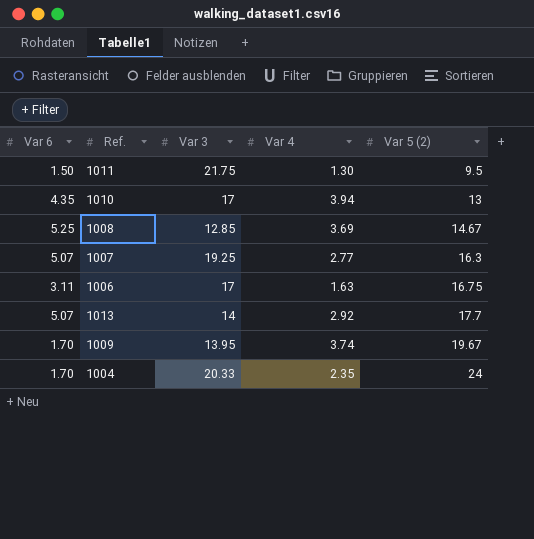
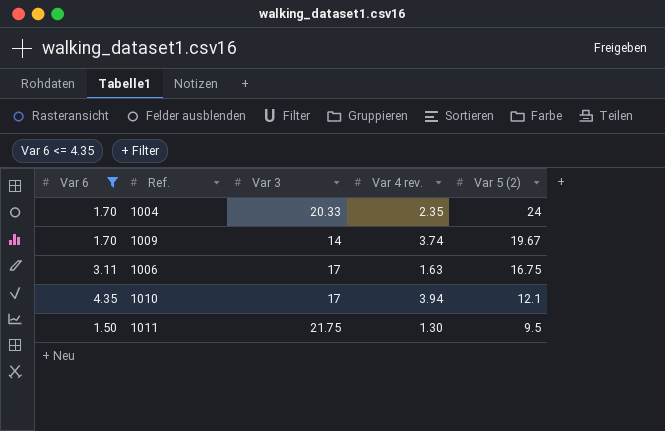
filter: none -> Var 6 <= 4.35
row order: Var 5 (2) ascending -> Var 5 (2) descending
column name: Var 4 -> Var 4 rev.
1009 | Var 3: 13.95 -> 14
1010 | Var 5 (2): 13 -> 12.1

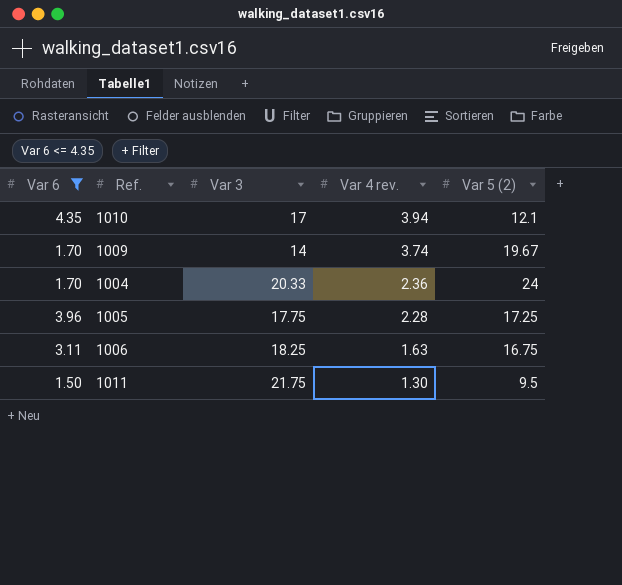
row order: Var 5 (2) descending -> Var 4 rev. descending
1004 | Var 4 rev.: 2.35 -> 2.36
row 1005: none -> 3.96 | 17.75 | 2.28 | 17.25
1006 | Var 3: 17 -> 18.25

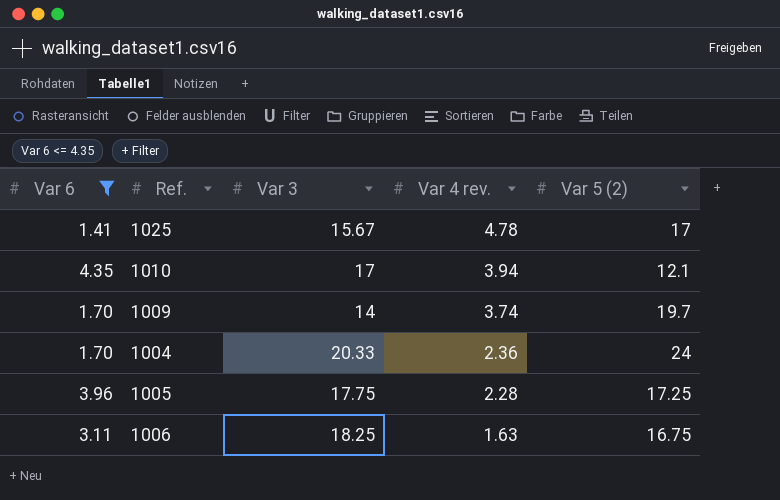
row 1011: 1.50 | 21.75 | 1.30 | 9.5 -> none
row 1025: none -> 1.41 | 15.67 | 4.78 | 17
1009 | Var 5 (2): 19.67 -> 19.7

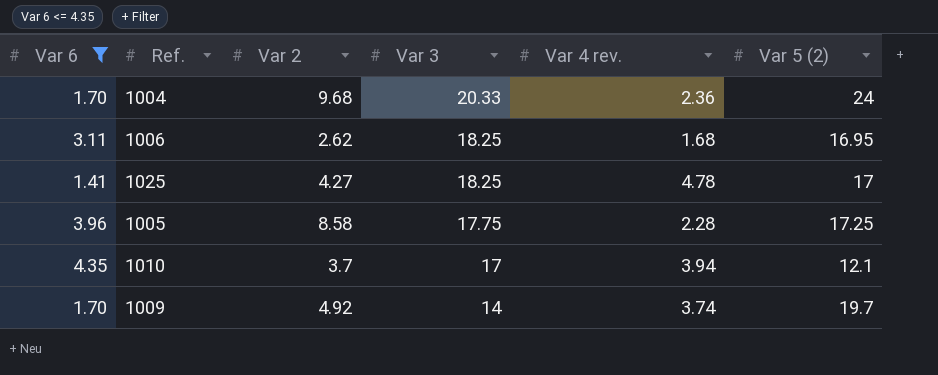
row order: Var 4 rev. descending -> Var 3 descending
column Var 2 | position: none -> 3
1006 | Var 4 rev.: 1.63 -> 1.68
1006 | Var 5 (2): 16.75 -> 16.95
1025 | Var 3: 15.67 -> 18.25

